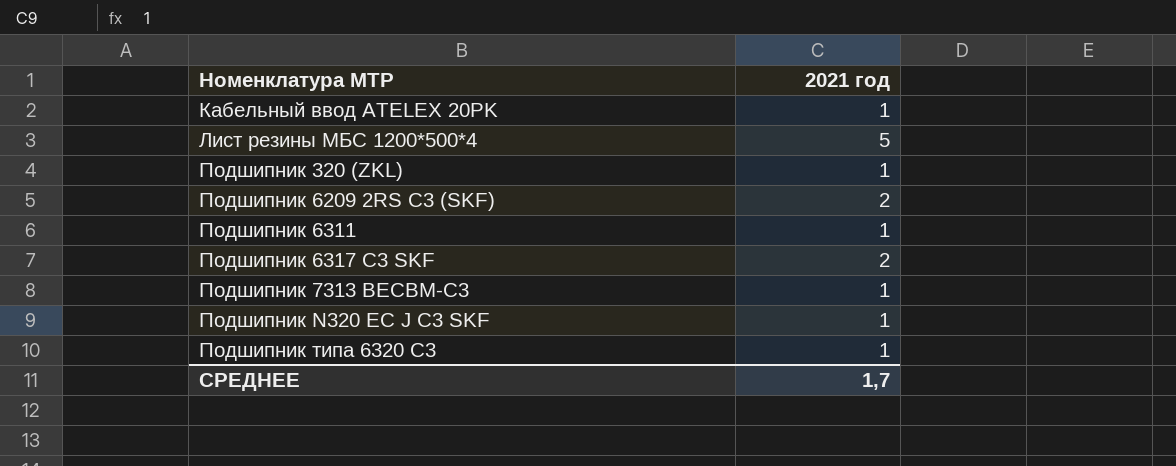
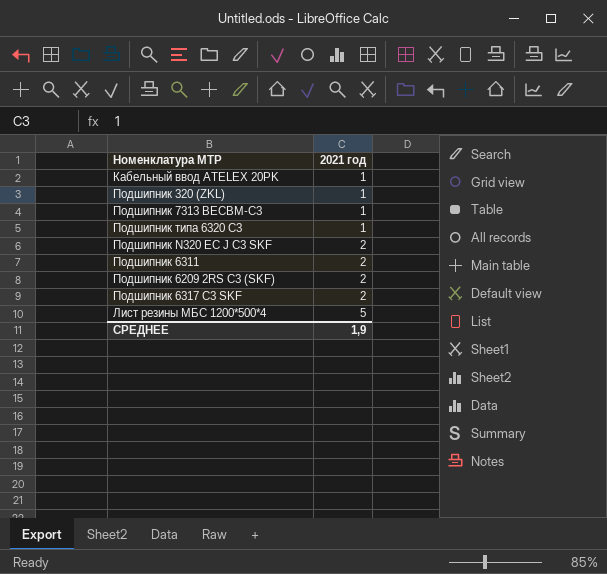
row order: Номенклатура МТР ascending -> 2021 год ascending
Подшипник N320 EC J C3 SKF | 2021 год: 1 -> 2
Подшипник 6311 | 2021 год: 1 -> 2
СРЕДНЕЕ | 2021 год: 1,7 -> 1,9

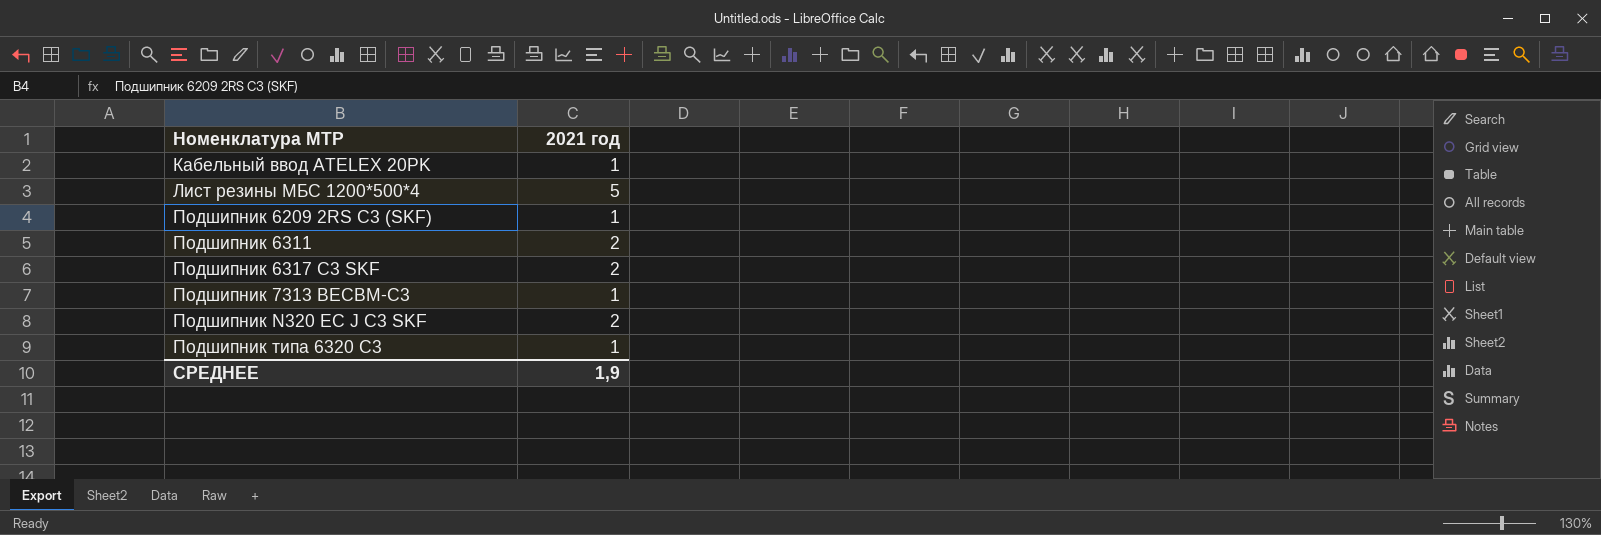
row order: 2021 год ascending -> Номенклатура МТР ascending
row Подшипник 320 (ZKL): 1 -> none
Подшипник 6209 2RS C3 (SKF) | 2021 год: 2 -> 1

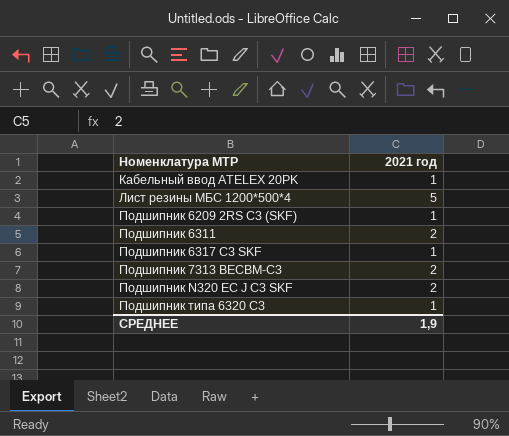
Подшипник 6317 С3 SKF | 2021 год: 2 -> 1
Подшипник 7313 ВЕСВМ-С3 | 2021 год: 1 -> 2

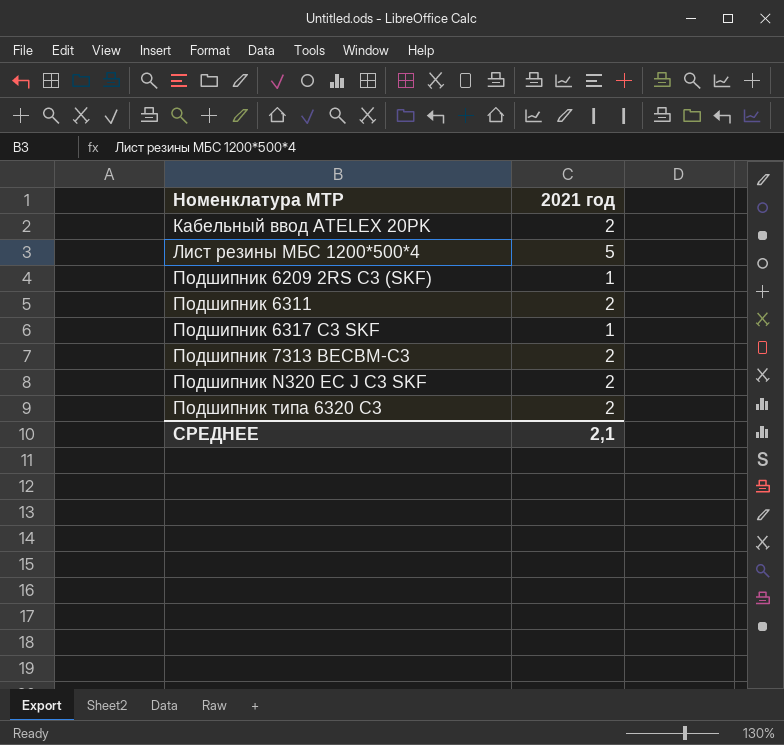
Кабельный ввод ATELEX 20PK | 2021 год: 1 -> 2
Подшипник типа 6320 C3 | 2021 год: 1 -> 2
СРЕДНЕЕ | 2021 год: 1,9 -> 2,1

